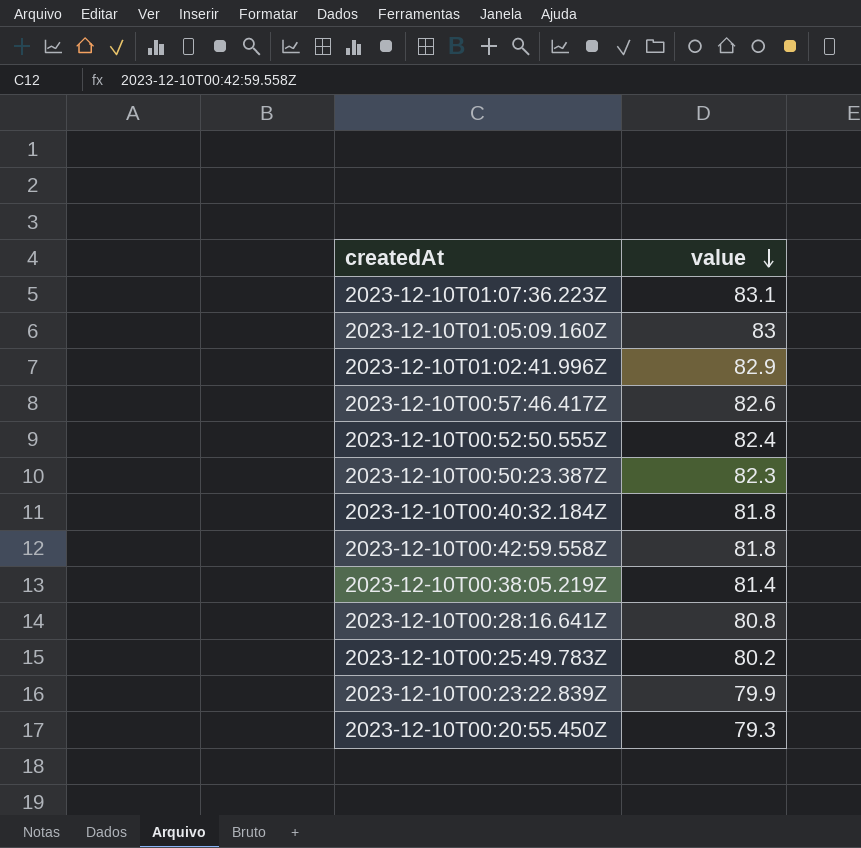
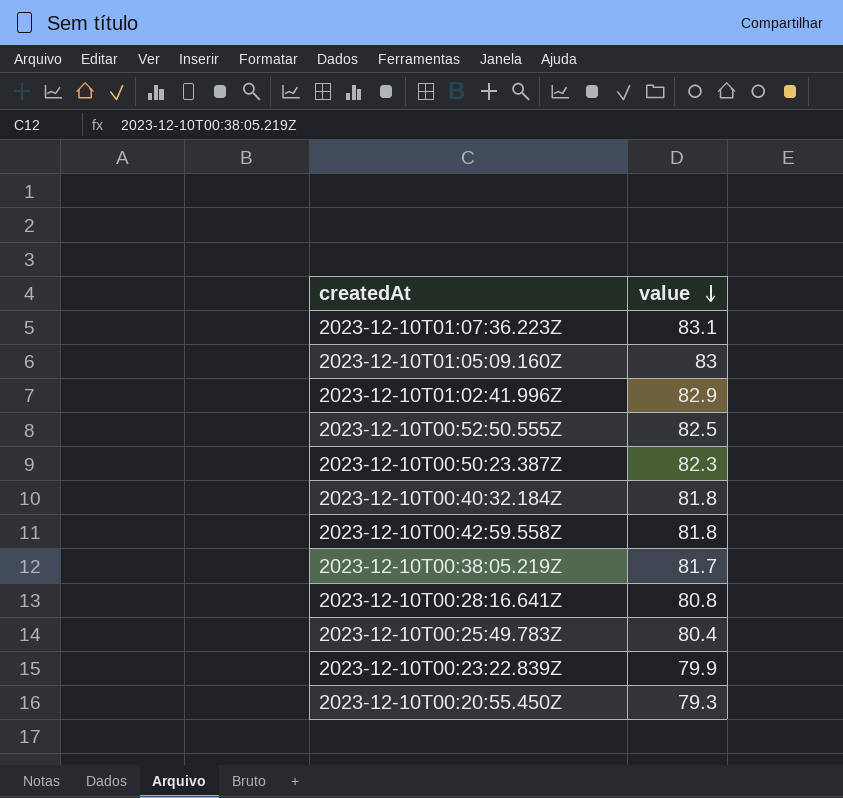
row 2023-12-10T00:57:46.417Z: 82.6 -> none
2023-12-10T00:52:50.555Z | value: 82.4 -> 82.5
2023-12-10T00:38:05.219Z | value: 81.4 -> 81.7
2023-12-10T00:25:49.783Z | value: 80.2 -> 80.4

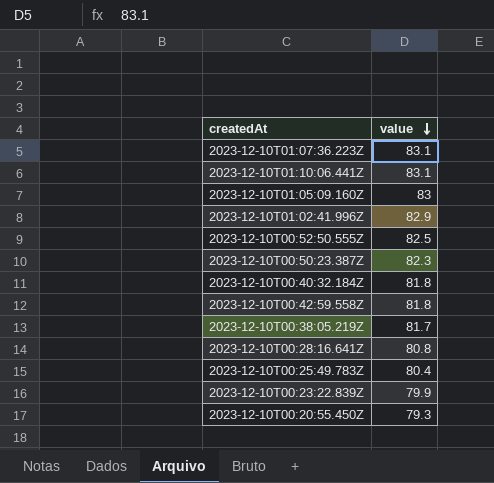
row 2023-12-10T01:10:06.441Z: none -> 83.1

